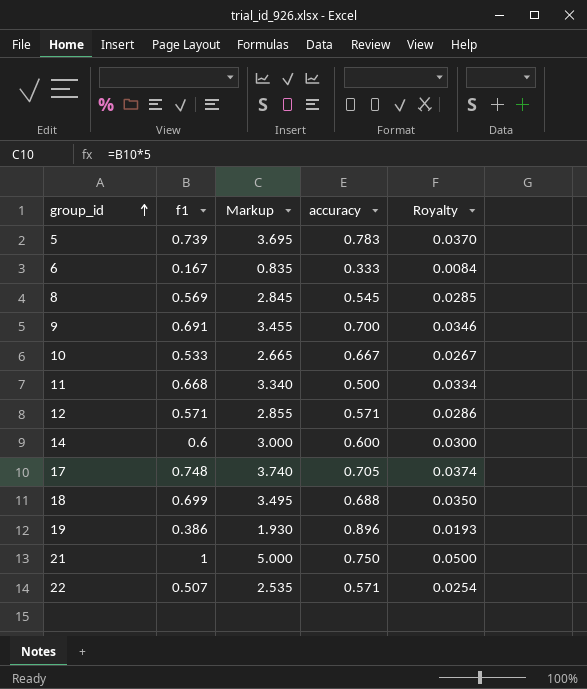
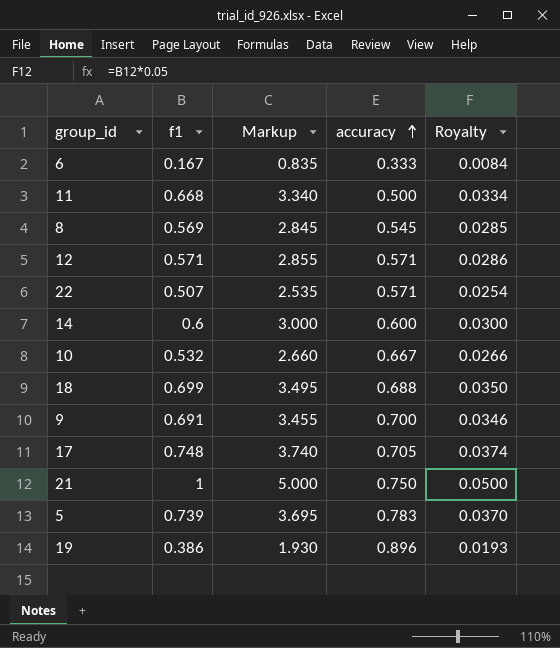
row order: group_id ascending -> accuracy ascending
10 | f1: 0.533 -> 0.532
10 | Markup: 2.665 -> 2.660
10 | Royalty: 0.0267 -> 0.0266

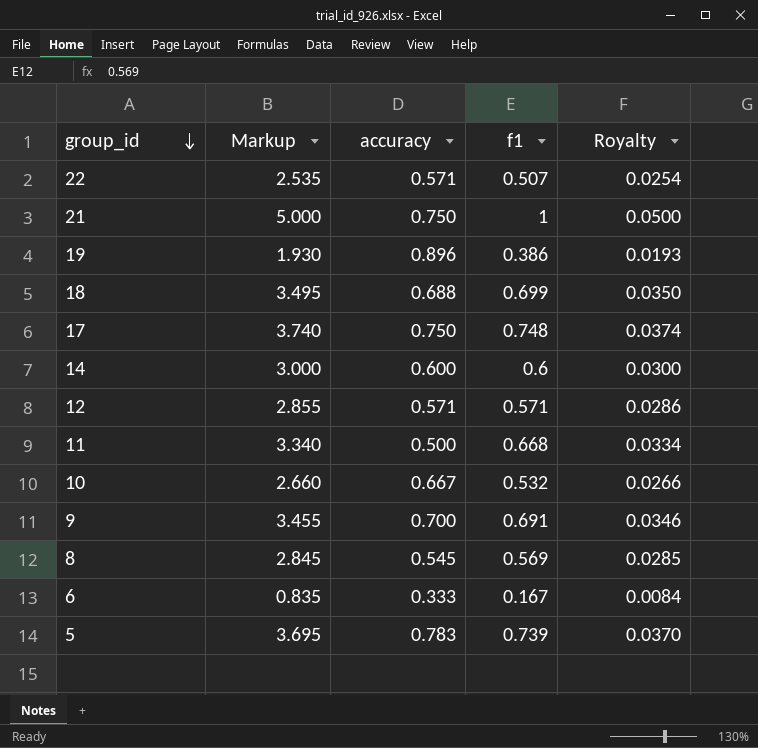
row order: accuracy ascending -> group_id descending
column f1 | position: 2 -> 4
17 | accuracy: 0.705 -> 0.750

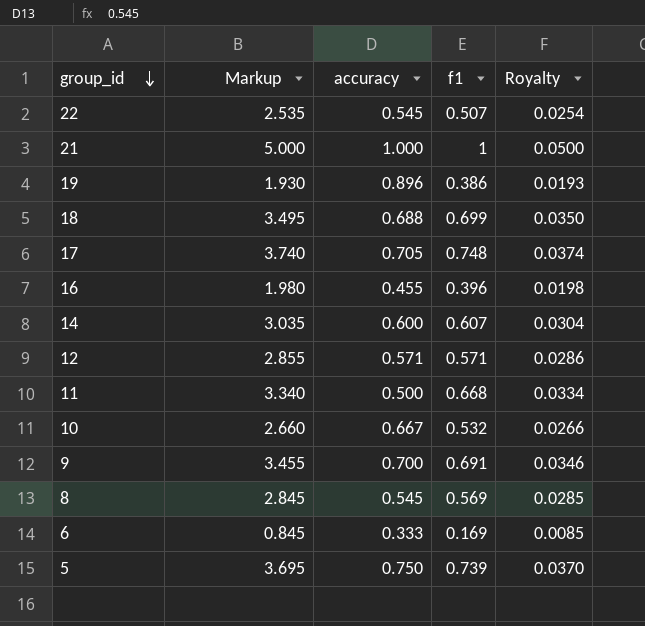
22 | accuracy: 0.571 -> 0.545
21 | accuracy: 0.750 -> 1.000
17 | accuracy: 0.750 -> 0.705
row 16: none -> 1.980 | 0.455 | 0.396 | 0.0198
14 | Markup: 3.000 -> 3.035
14 | f1: 0.6 -> 0.607
14 | Royalty: 0.0300 -> 0.0304
6 | Markup: 0.835 -> 0.845
6 | f1: 0.167 -> 0.169
6 | Royalty: 0.0084 -> 0.0085
5 | accuracy: 0.783 -> 0.750

